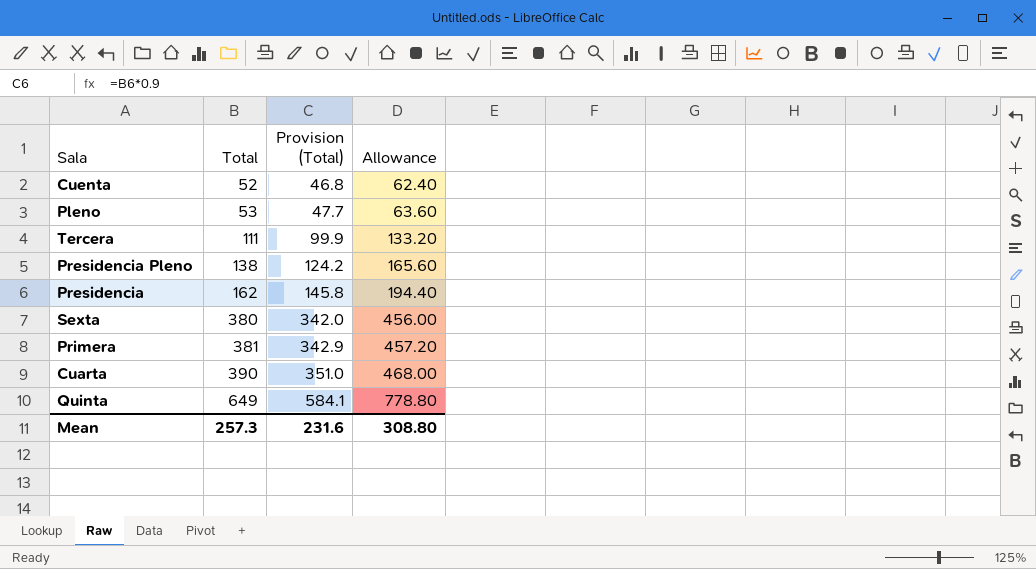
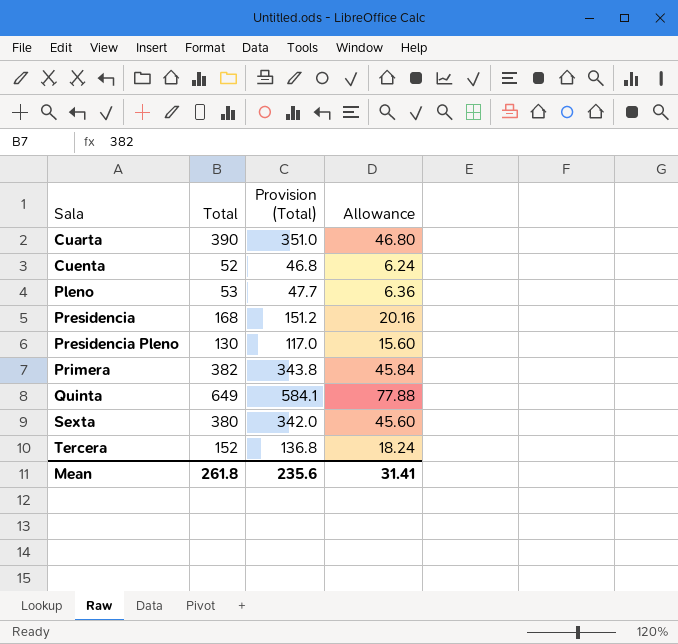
row order: Total ascending -> Sala ascending
column Allowance | formula: [Total] * 1.2 -> [Total] * 0.12
Presidencia | Total: 162 -> 168
Presidencia | Provision (Total): 145.8 -> 151.2
Presidencia Pleno | Total: 138 -> 130
Presidencia Pleno | Provision (Total): 124.2 -> 117.0
Primera | Total: 381 -> 382
Primera | Provision (Total): 342.9 -> 343.8
Tercera | Total: 111 -> 152
Tercera | Provision (Total): 99.9 -> 136.8
Mean | Total: 257.3 -> 261.8
Mean | Provision (Total): 231.6 -> 235.6
Mean | Allowance: 308.80 -> 31.41

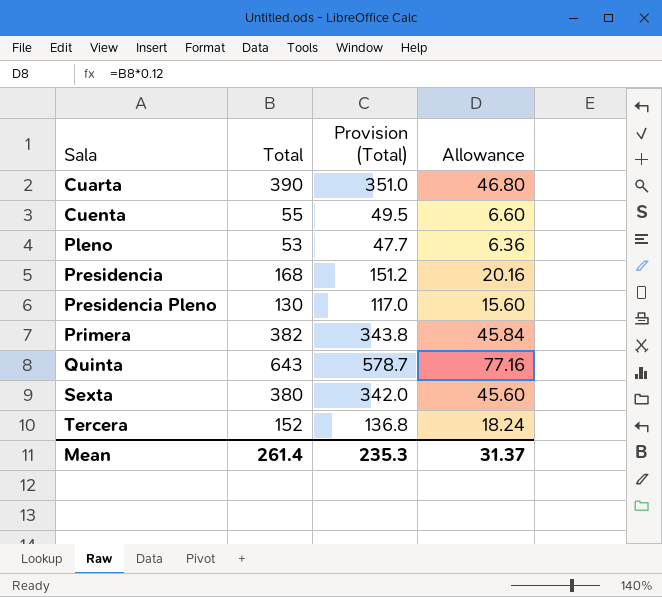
Cuenta | Total: 52 -> 55
Cuenta | Provision (Total): 46.8 -> 49.5
Cuenta | Allowance: 6.24 -> 6.60
Quinta | Total: 649 -> 643
Quinta | Provision (Total): 584.1 -> 578.7
Quinta | Allowance: 77.88 -> 77.16
Mean | Total: 261.8 -> 261.4
Mean | Provision (Total): 235.6 -> 235.3
Mean | Allowance: 31.41 -> 31.37

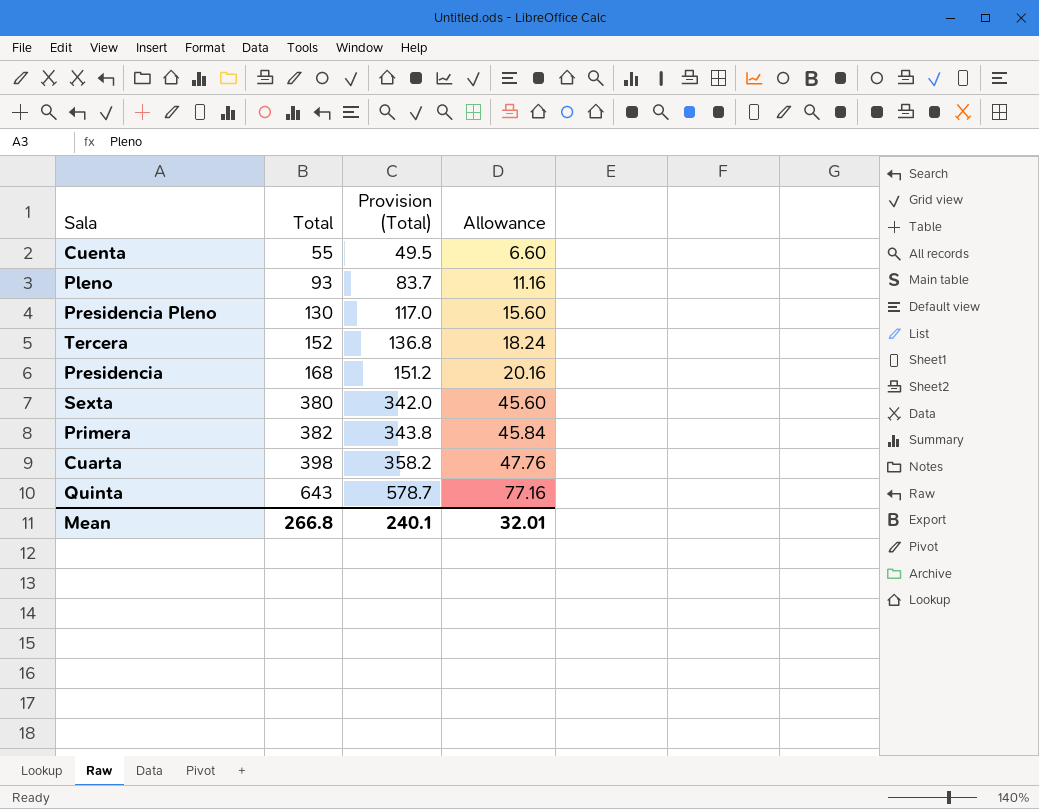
row order: Sala ascending -> Total ascending
Pleno | Total: 53 -> 93
Pleno | Provision (Total): 47.7 -> 83.7
Pleno | Allowance: 6.36 -> 11.16
Cuarta | Total: 390 -> 398
Cuarta | Provision (Total): 351.0 -> 358.2
Cuarta | Allowance: 46.80 -> 47.76
Mean | Total: 261.4 -> 266.8
Mean | Provision (Total): 235.3 -> 240.1
Mean | Allowance: 31.37 -> 32.01

